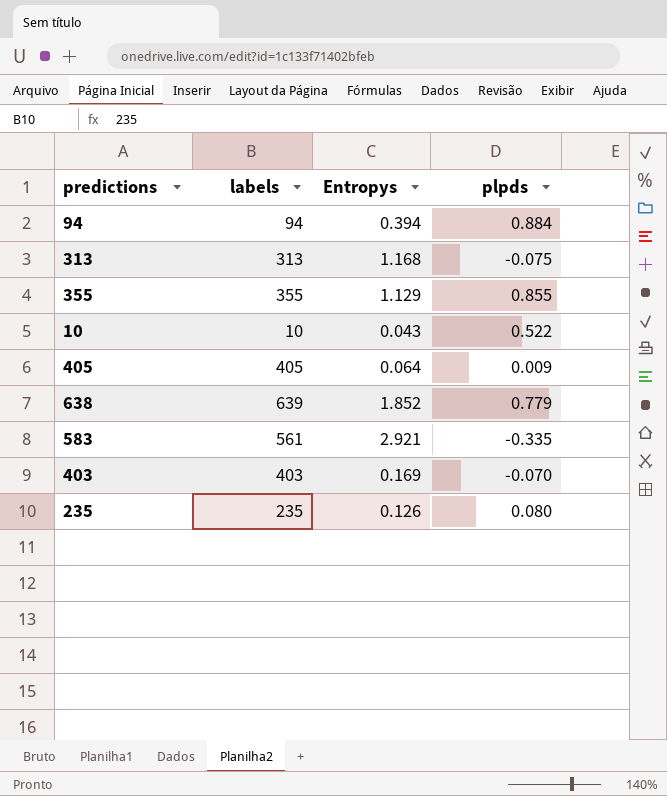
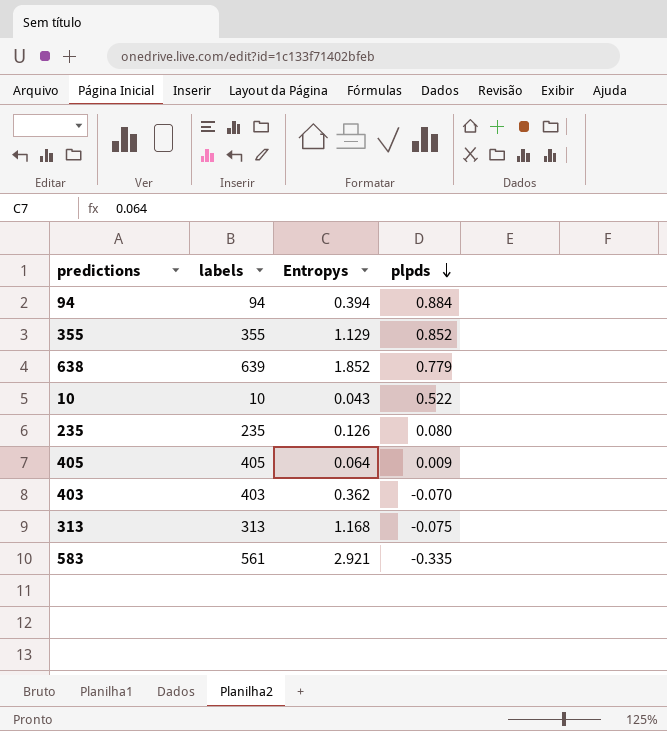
row order: none -> plpds descending
355 | plpds: 0.855 -> 0.852
403 | Entropys: 0.169 -> 0.362

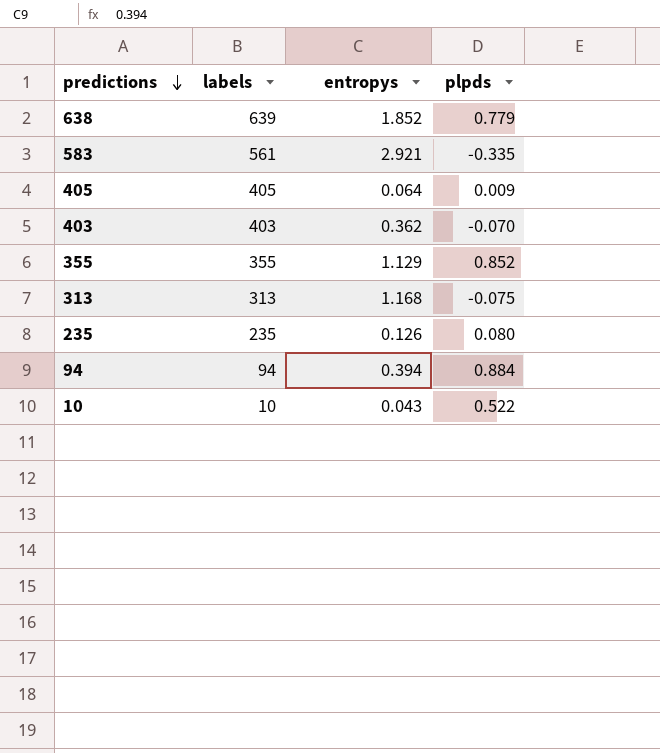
row order: plpds descending -> predictions descending
column name: Entropys -> entropys

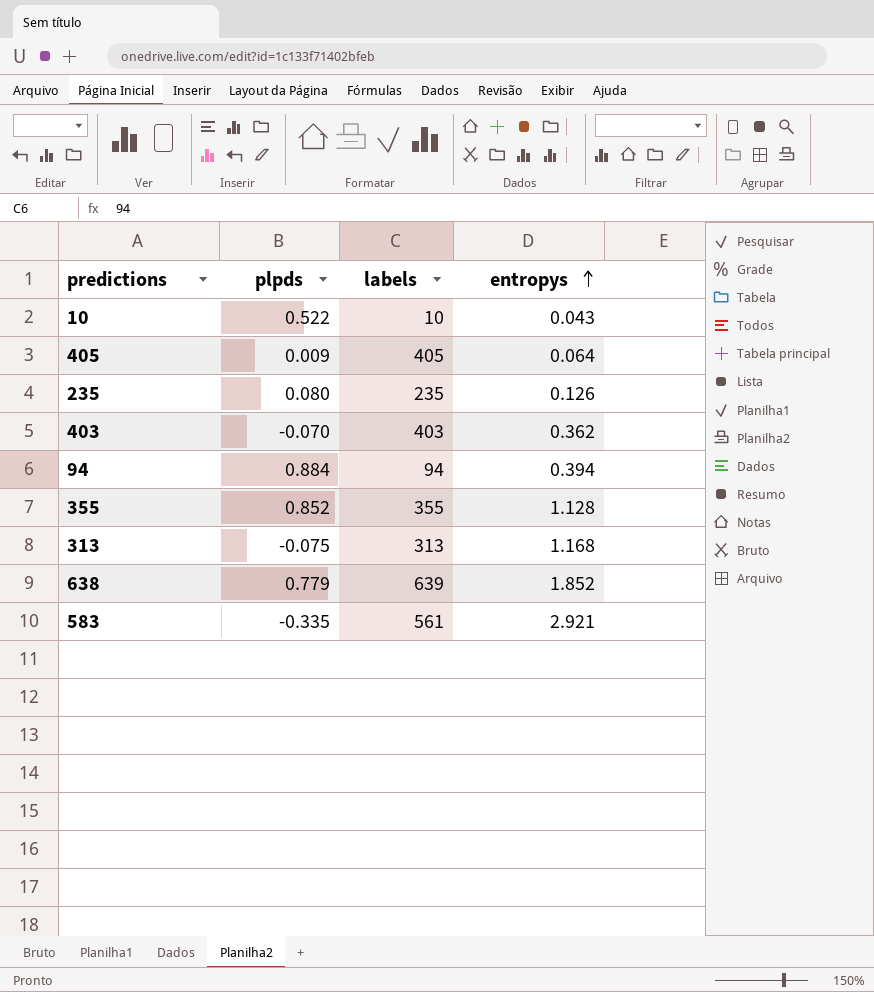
row order: predictions descending -> entropys ascending
column plpds | position: 4 -> 2
355 | entropys: 1.129 -> 1.128

